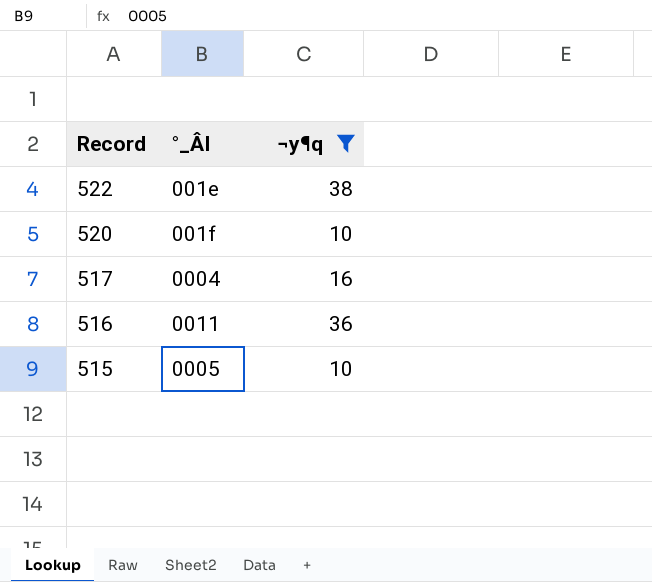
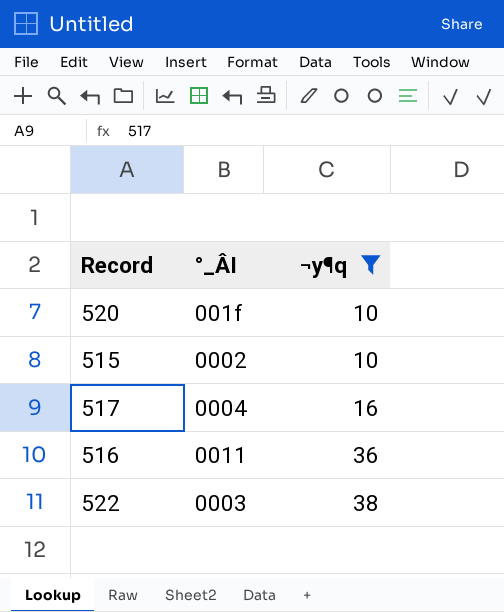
row order: Record descending -> ¬y¶q ascending
515 | °_ÂI: 0005 -> 0002
522 | °_ÂI: 001e -> 0003

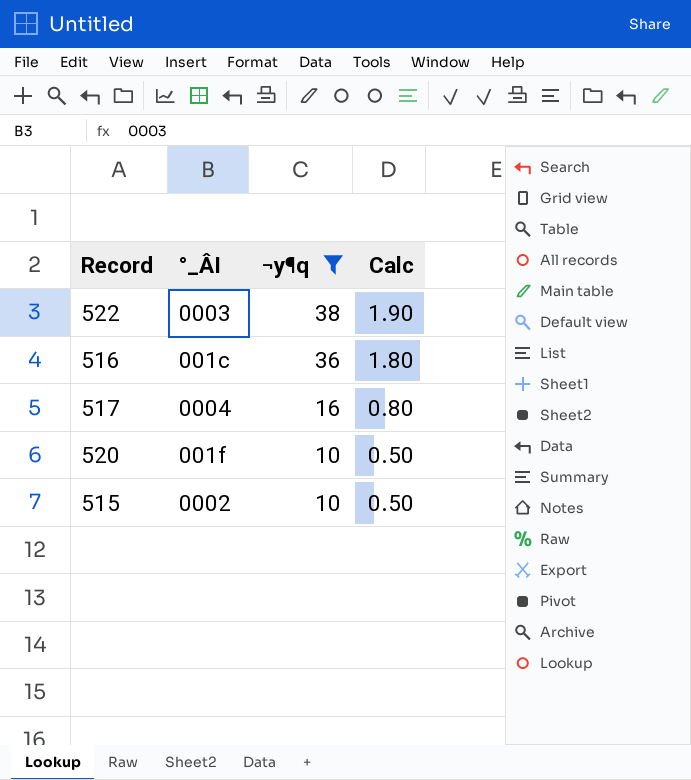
row order: ¬y¶q ascending -> ¬y¶q descending
column Calc | formula: none -> [¬y¶q] * 0.05
516 | °_ÂI: 0011 -> 001c

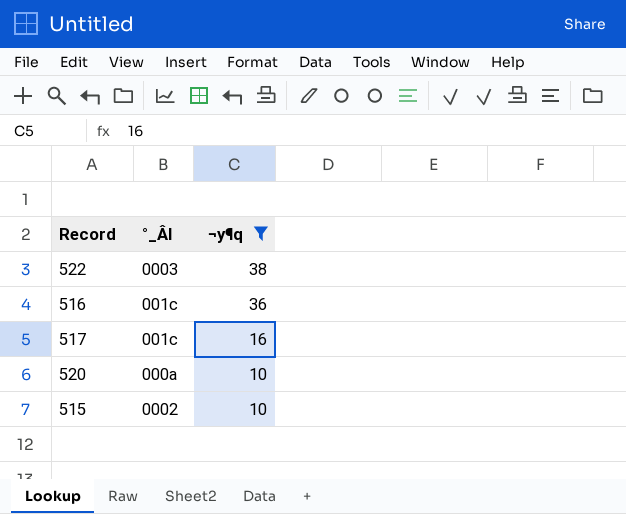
column Calc | formula: [¬y¶q] * 0.05 -> none
517 | °_ÂI: 0004 -> 001c
520 | °_ÂI: 001f -> 000a

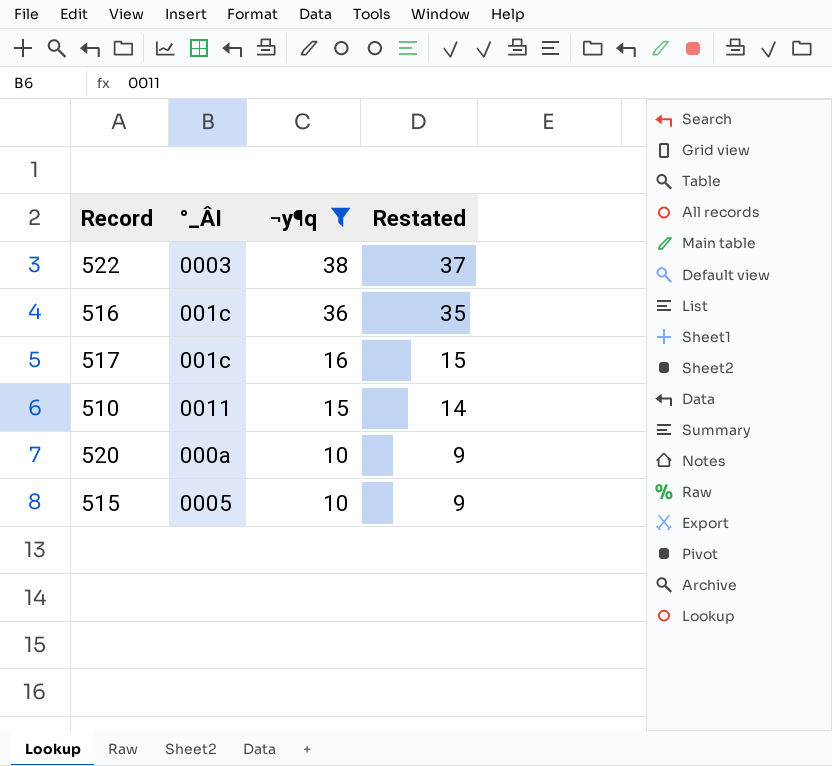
column Restated | formula: none -> [¬y¶q] - 1
row 510: none -> 0011 | 15 | 14
515 | °_ÂI: 0002 -> 0005

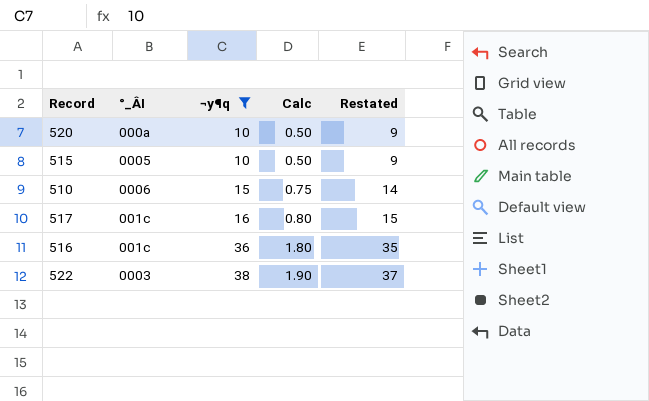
row order: ¬y¶q descending -> ¬y¶q ascending
column Calc | formula: none -> [¬y¶q] * 0.05
510 | °_ÂI: 0011 -> 0006

